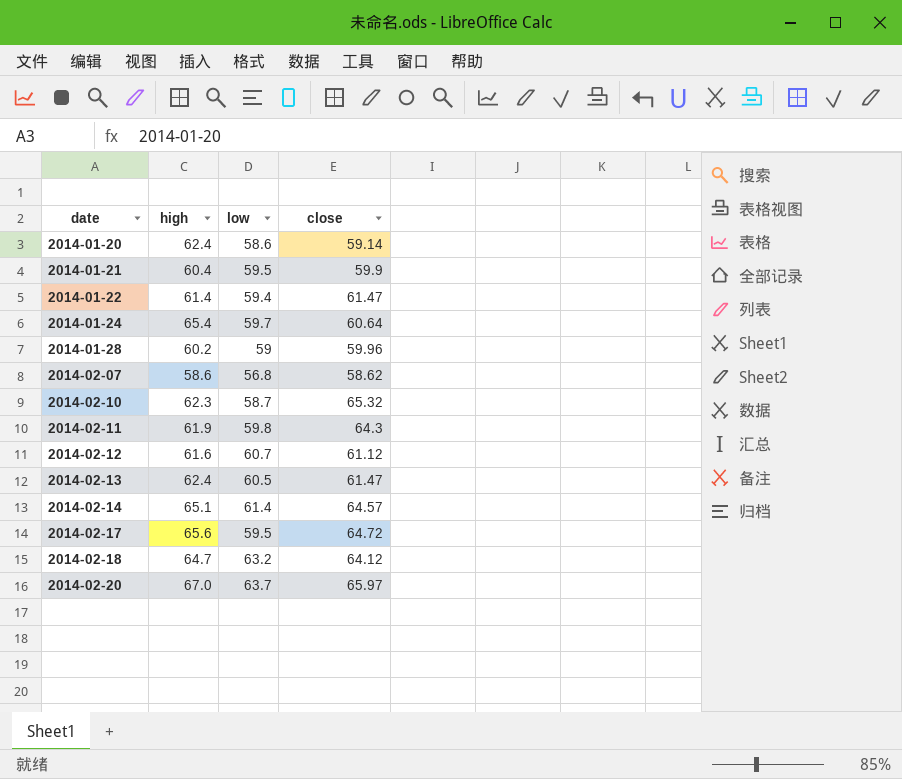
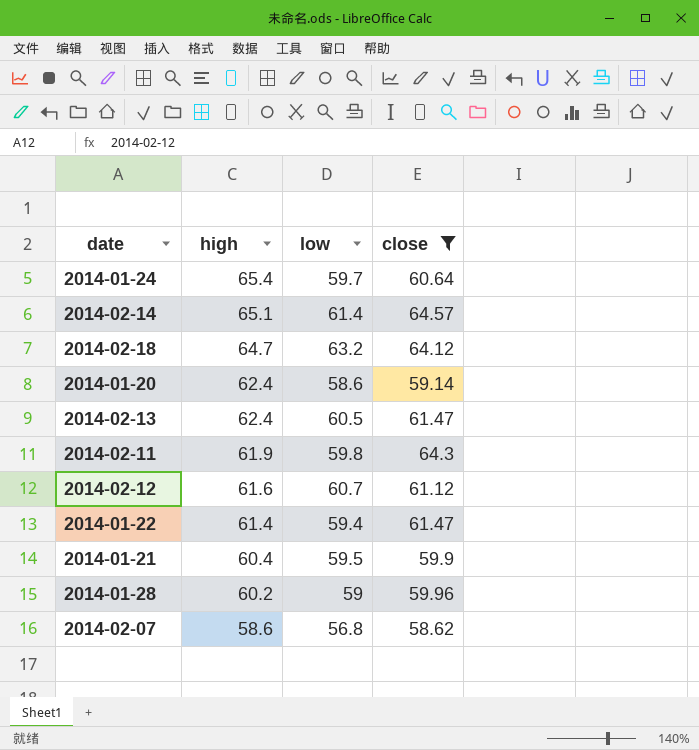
filter: none -> close <= 64.57
row order: date ascending -> high descending

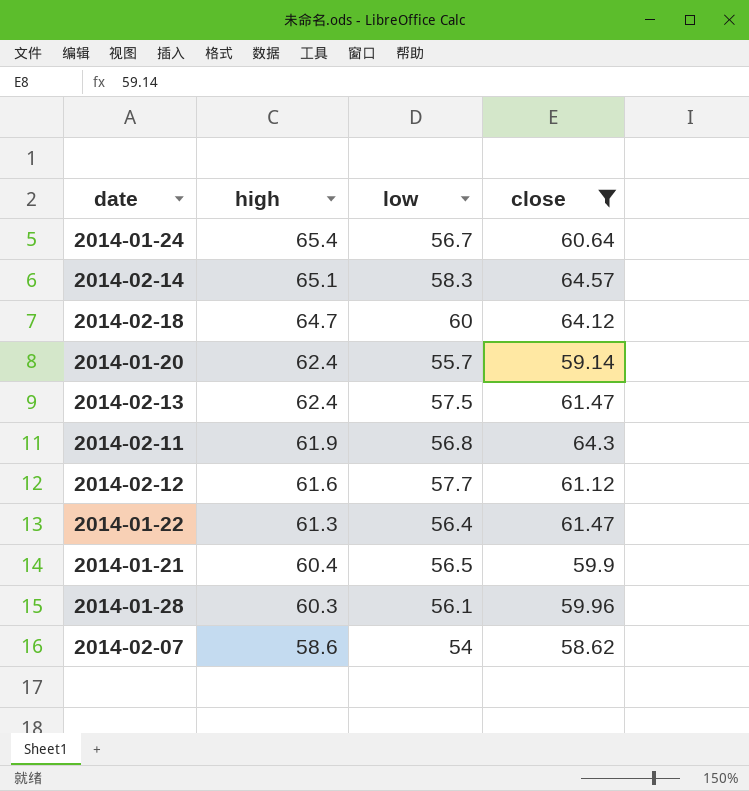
2014-01-24 | low: 59.7 -> 56.7
2014-02-14 | low: 61.4 -> 58.3
2014-02-18 | low: 63.2 -> 60
2014-01-20 | low: 58.6 -> 55.7
2014-02-13 | low: 60.5 -> 57.5
2014-02-11 | low: 59.8 -> 56.8
2014-02-12 | low: 60.7 -> 57.7
2014-01-22 | high: 61.4 -> 61.3
2014-01-22 | low: 59.4 -> 56.4
2014-01-21 | low: 59.5 -> 56.5
2014-01-28 | high: 60.2 -> 60.3
2014-01-28 | low: 59 -> 56.1
2014-02-07 | low: 56.8 -> 54

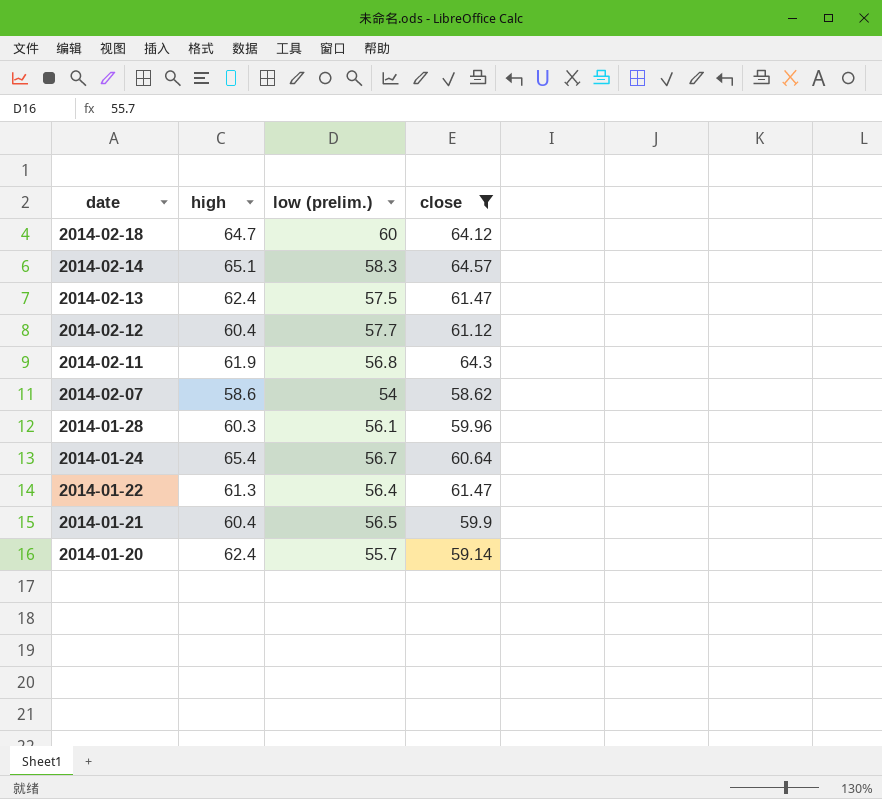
row order: high descending -> date descending
column name: low -> low (prelim.)
2014-02-12 | high: 61.6 -> 60.4

